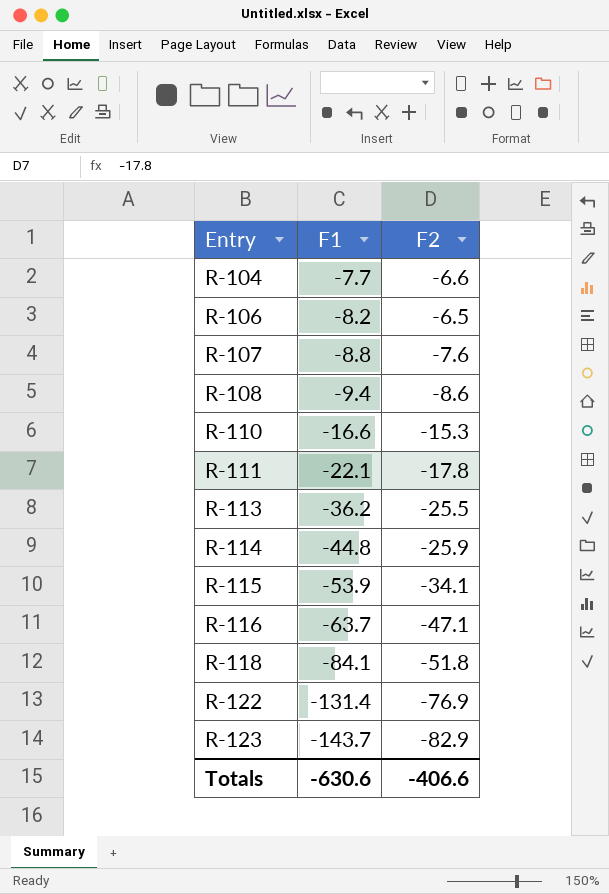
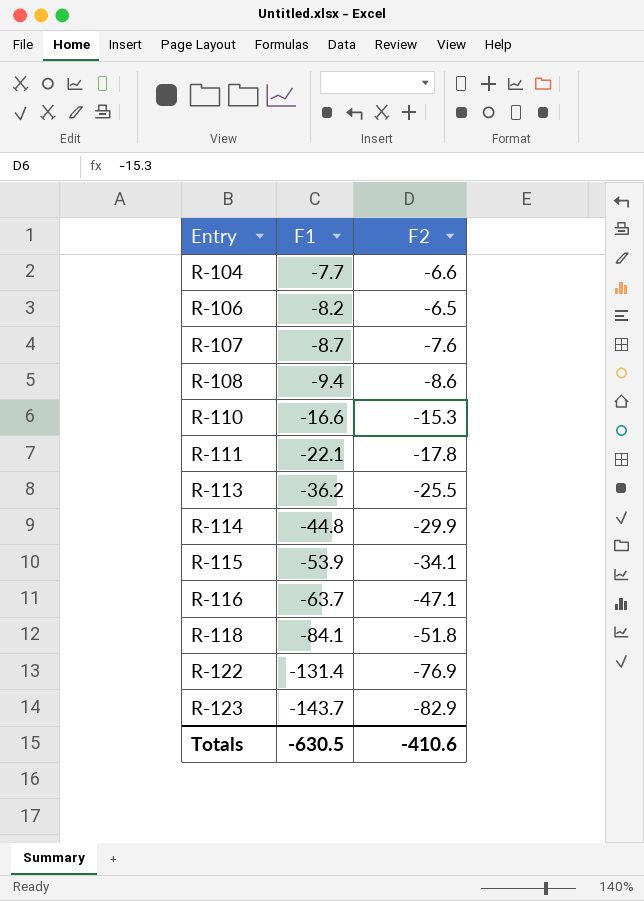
R-107 | F1: -8.8 -> -8.7
R-114 | F2: -25.9 -> -29.9
Totals | F1: -630.6 -> -630.5
Totals | F2: -406.6 -> -410.6

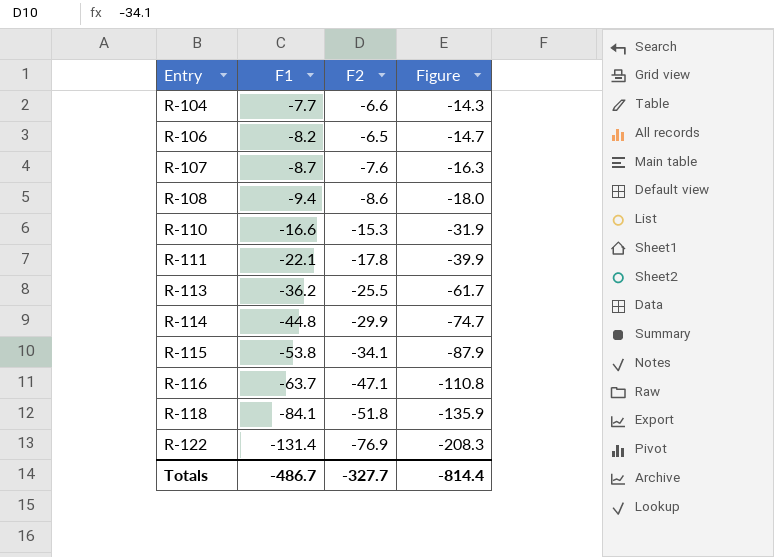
column Figure | formula: none -> [F1] + [F2]
row R-123: -143.7 | -82.9 -> none
R-115 | F1: -53.9 -> -53.8
Totals | F1: -630.5 -> -486.7
Totals | F2: -410.6 -> -327.7

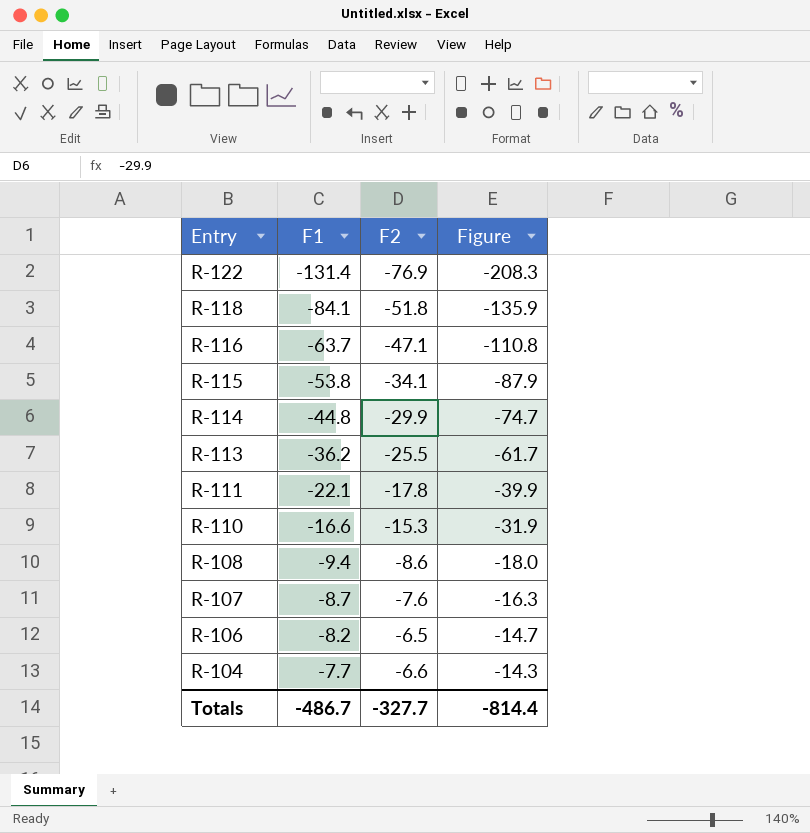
row order: Entry ascending -> Entry descending

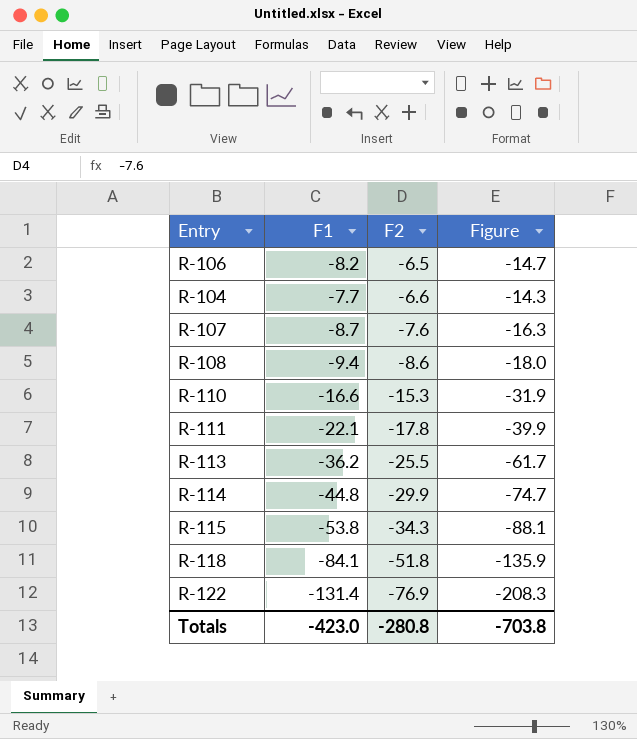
row order: Entry descending -> F2 descending
row R-116: -63.7 | -47.1 | -110.8 -> none
R-115 | F2: -34.1 -> -34.3
R-115 | Figure: -87.9 -> -88.1
Totals | F1: -486.7 -> -423.0
Totals | F2: -327.7 -> -280.8
Totals | Figure: -814.4 -> -703.8

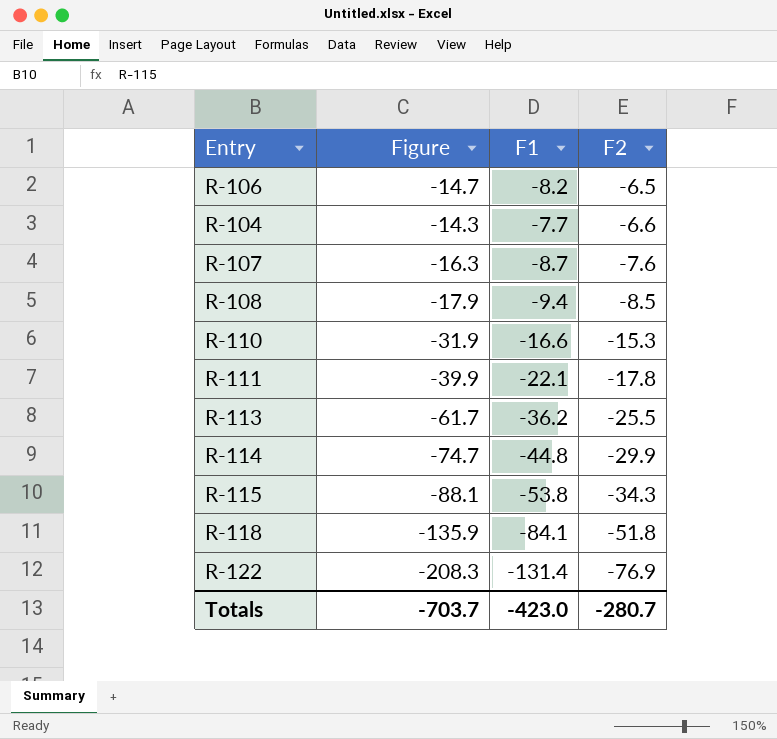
column Figure | position: 4 -> 2
R-108 | Figure: -18.0 -> -17.9
R-108 | F2: -8.6 -> -8.5
Totals | Figure: -703.8 -> -703.7
Totals | F2: -280.8 -> -280.7

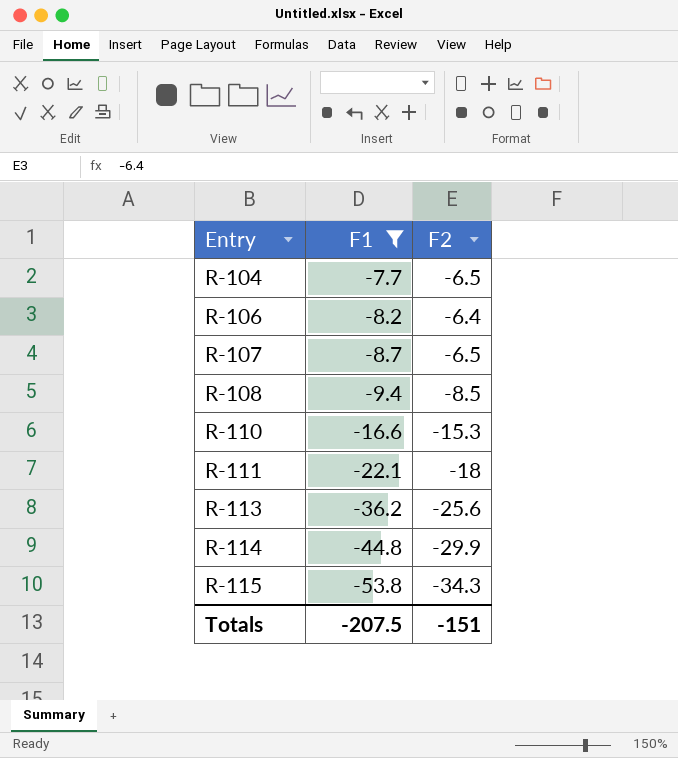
filter: none -> F1 >= -53.8
row order: F2 descending -> Entry ascending
column Figure | formula: [F1] + [F2] -> none
R-104 | F2: -6.6 -> -6.5
R-106 | F2: -6.5 -> -6.4
R-107 | F2: -7.6 -> -6.5
R-111 | F2: -17.8 -> -18
R-113 | F2: -25.5 -> -25.6
Totals | F1: -423.0 -> -207.5
Totals | F2: -280.7 -> -151

